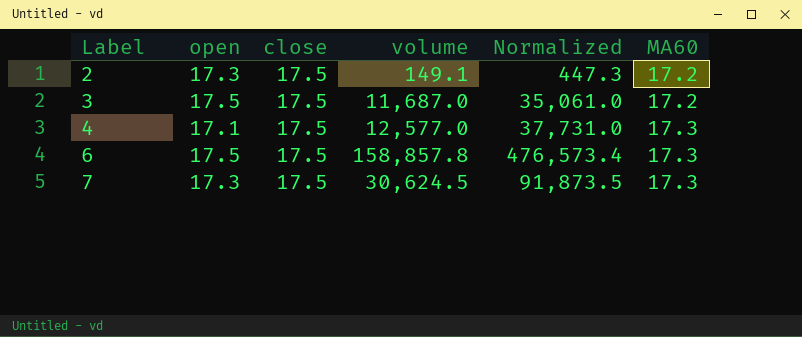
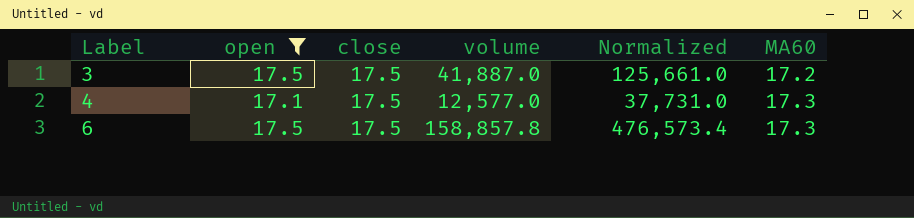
filter: none -> open != 17.3
3 | volume: 11,687.0 -> 41,887.0
3 | Normalized: 35,061.0 -> 125,661.0

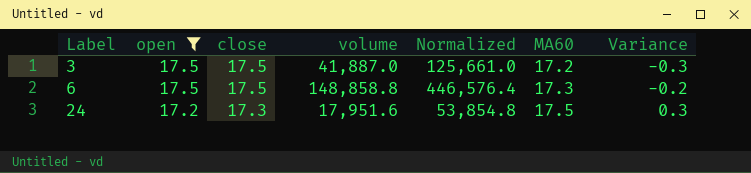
column Variance | formula: none -> [MA60] - [open]
row 4: 17.1 | 17.5 | 12,577.0 | 37,731.0 | 17.3 -> none
6 | volume: 158,857.8 -> 148,858.8
6 | Normalized: 476,573.4 -> 446,576.4
row 24: none -> 17.2 | 17.3 | 17,951.6 | 53,854.8 | 17.5 | 0.3

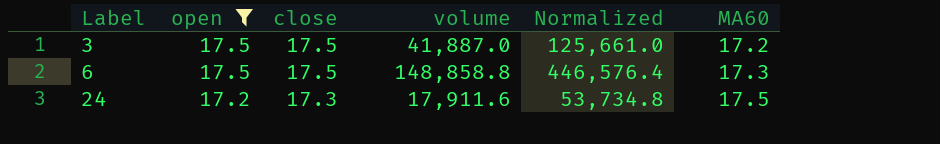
column Variance | formula: [MA60] - [open] -> none
24 | volume: 17,951.6 -> 17,911.6
24 | Normalized: 53,854.8 -> 53,734.8

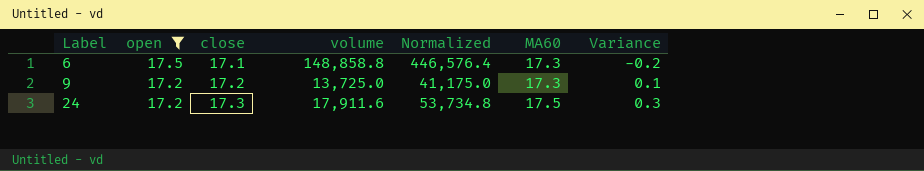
column Variance | formula: none -> [MA60] - [open]
row 3: 17.5 | 17.5 | 41,887.0 | 125,661.0 | 17.2 -> none
6 | close: 17.5 -> 17.1
row 9: none -> 17.2 | 17.2 | 13,725.0 | 41,175.0 | 17.3 | 0.1

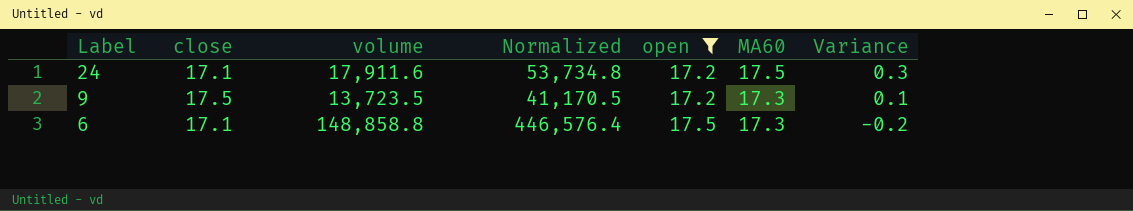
row order: Label ascending -> Label descending
column open | position: 2 -> 5
24 | close: 17.3 -> 17.1
9 | close: 17.2 -> 17.5
9 | volume: 13,725.0 -> 13,723.5
9 | Normalized: 41,175.0 -> 41,170.5

